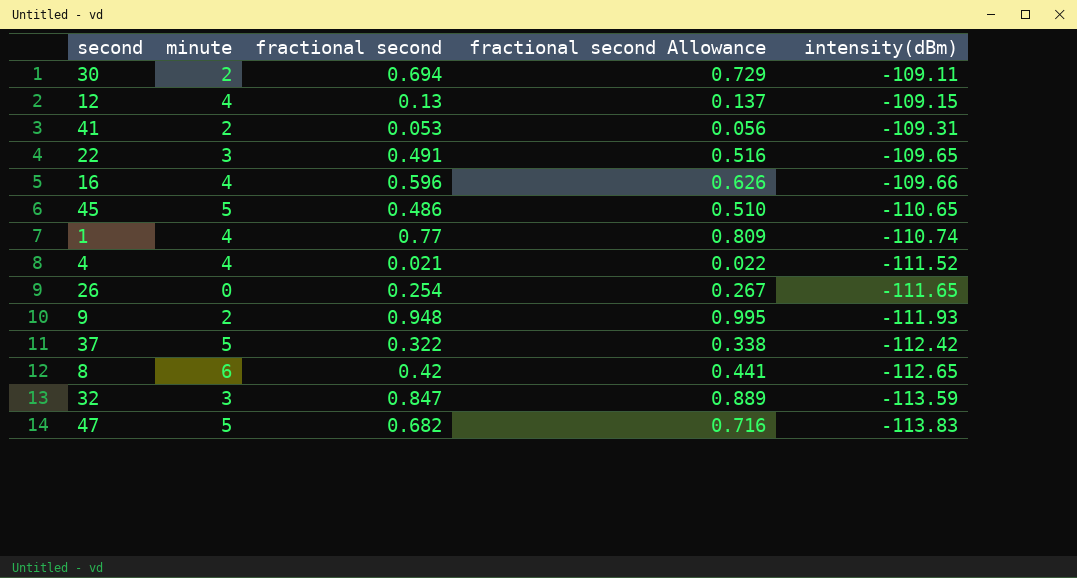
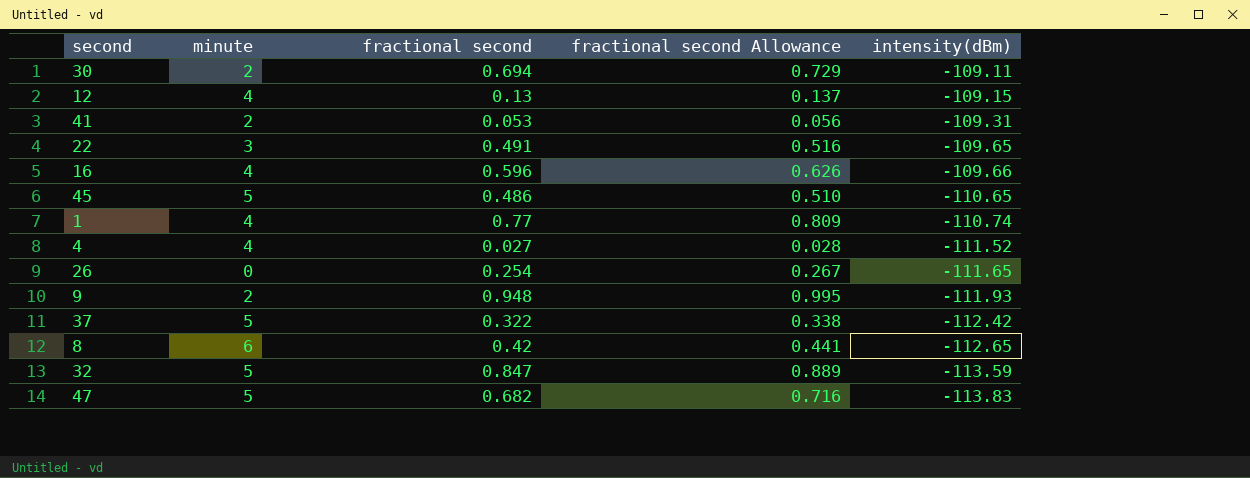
4 | fractional second: 0.021 -> 0.027
4 | fractional second Allowance: 0.022 -> 0.028
32 | minute: 3 -> 5

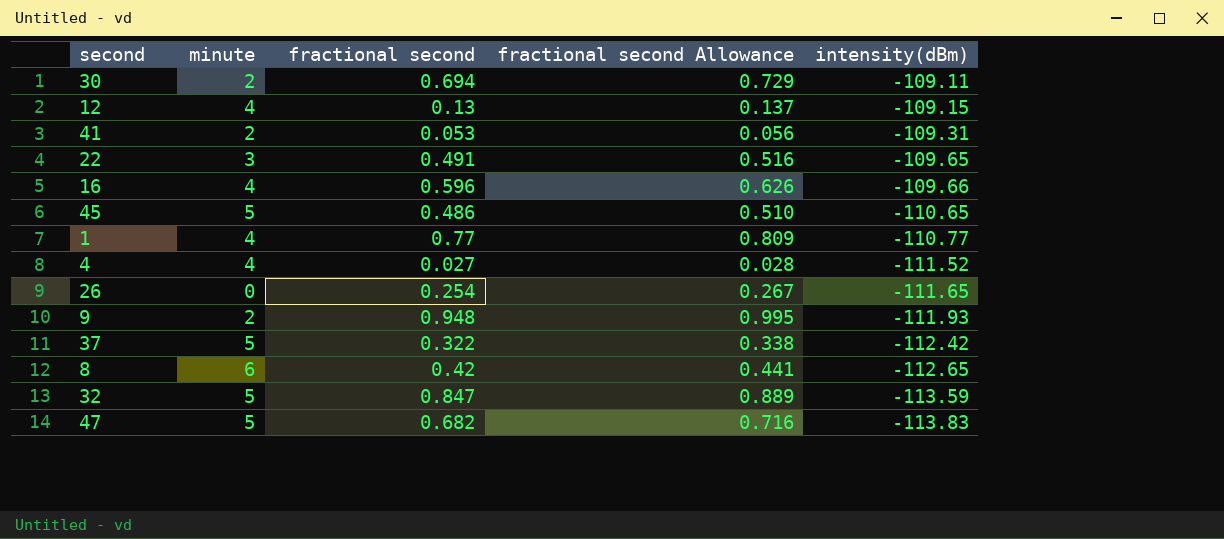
1 | intensity(dBm): -110.74 -> -110.77

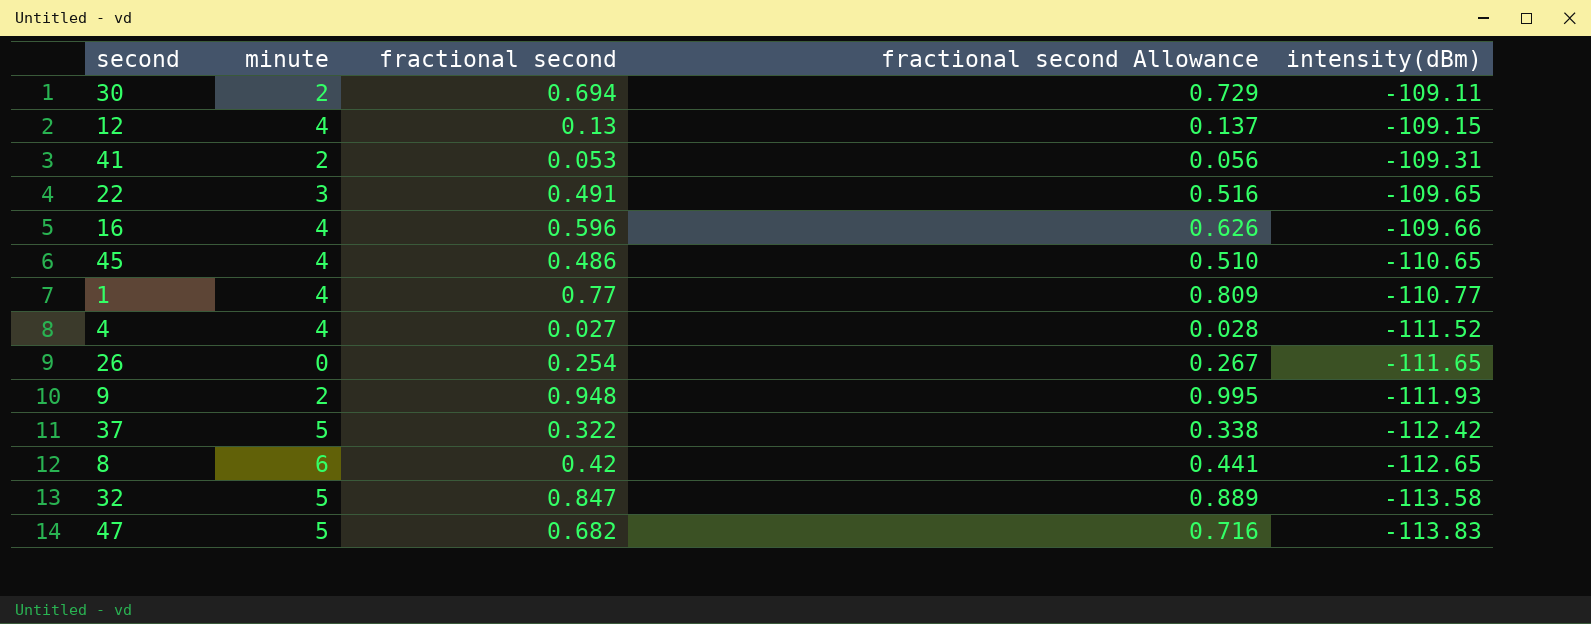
45 | minute: 5 -> 4
32 | intensity(dBm): -113.59 -> -113.58

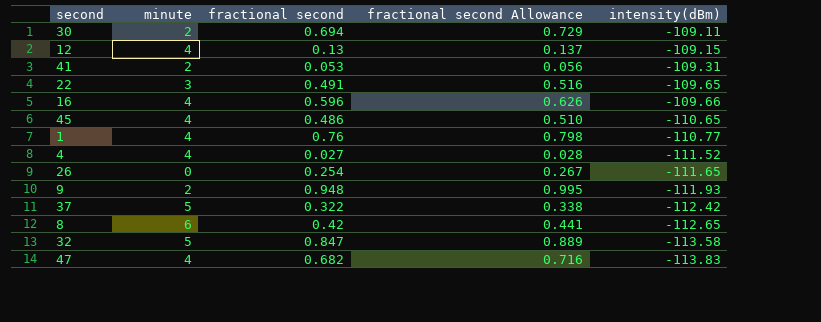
1 | fractional second: 0.77 -> 0.76
1 | fractional second Allowance: 0.809 -> 0.798
47 | minute: 5 -> 4

